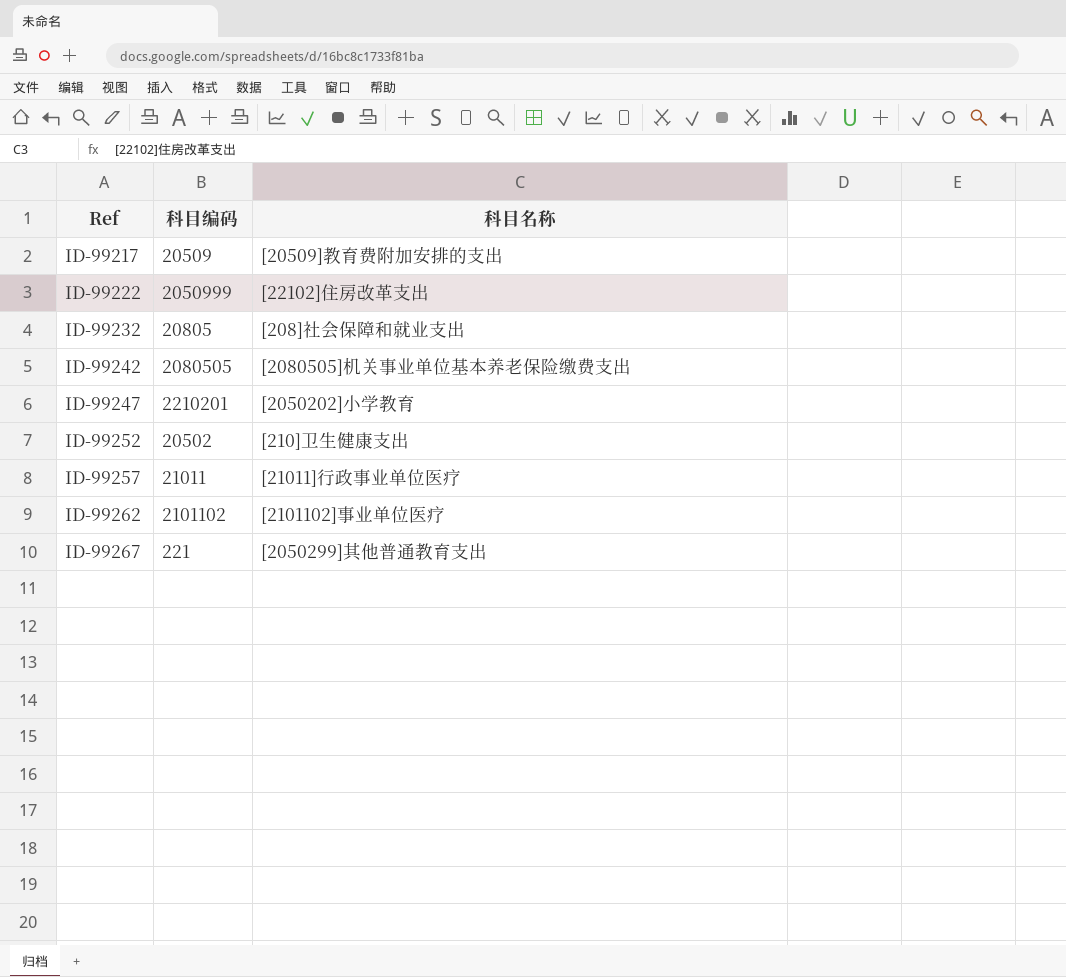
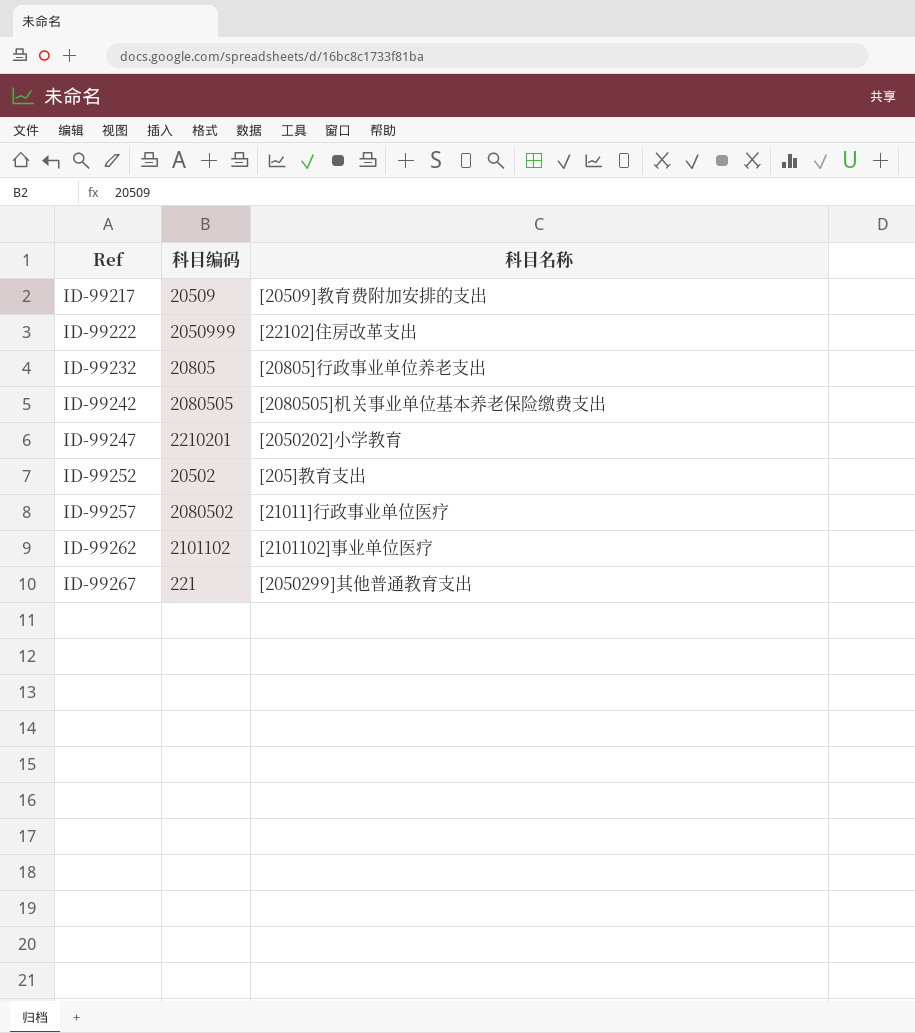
ID-99232 | 科目名称: [208]社会保障和就业支出 -> [20805]行政事业单位养老支出
ID-99252 | 科目名称: [210]卫生健康支出 -> [205]教育支出
ID-99257 | 科目编码: 21011 -> 2080502

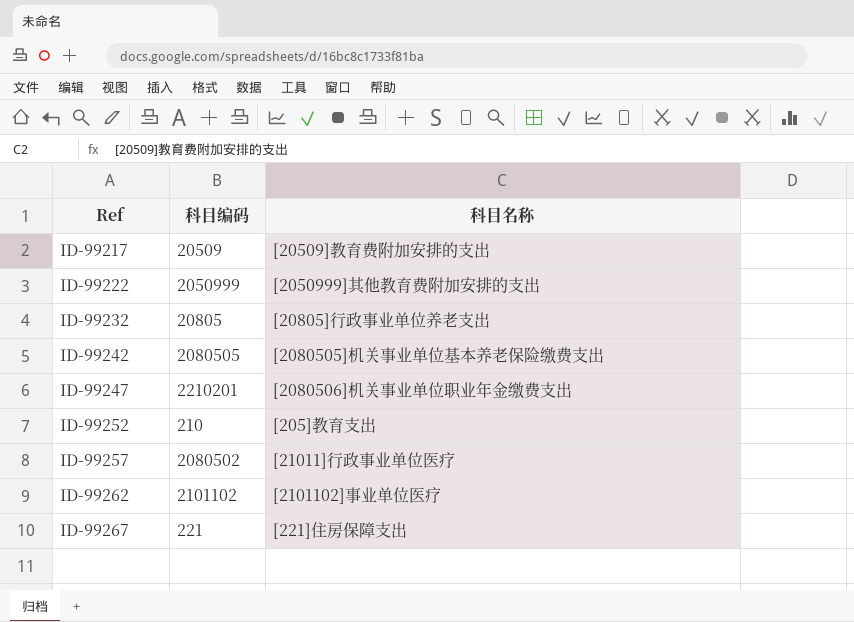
ID-99222 | 科目名称: [22102]住房改革支出 -> [2050999]其他教育费附加安排的支出
ID-99247 | 科目名称: [2050202]小学教育 -> [2080506]机关事业单位职业年金缴费支出
ID-99252 | 科目编码: 20502 -> 210
ID-99267 | 科目名称: [2050299]其他普通教育支出 -> [221]住房保障支出

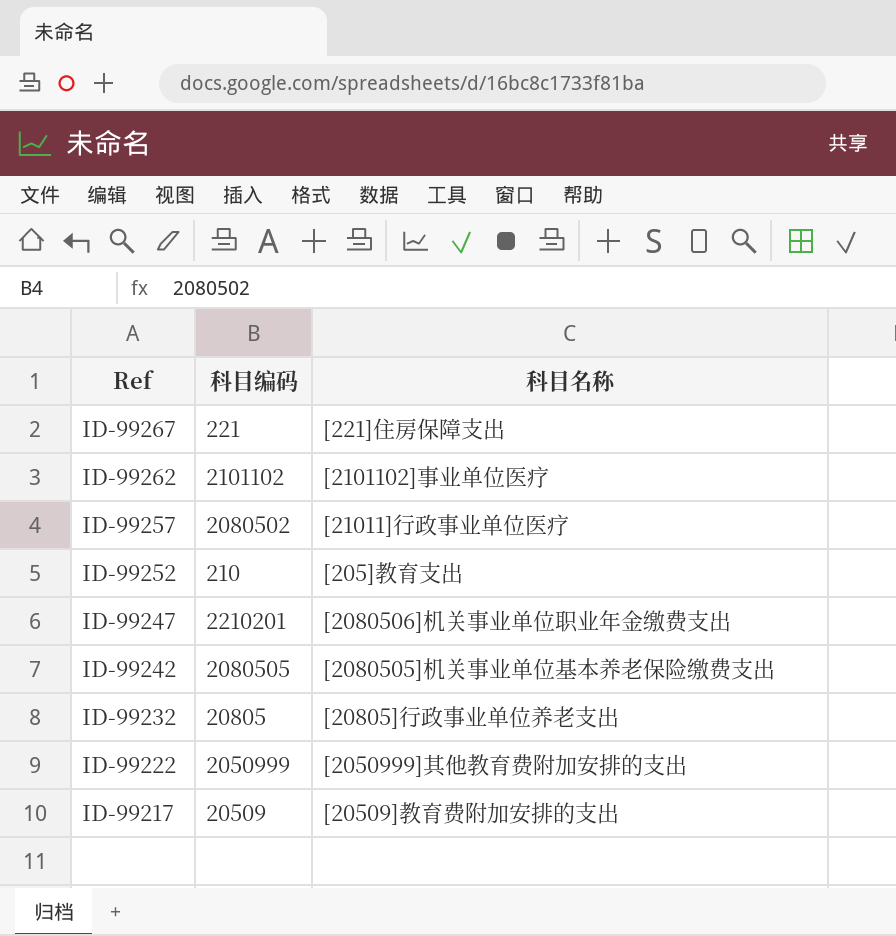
row order: Ref ascending -> Ref descending

